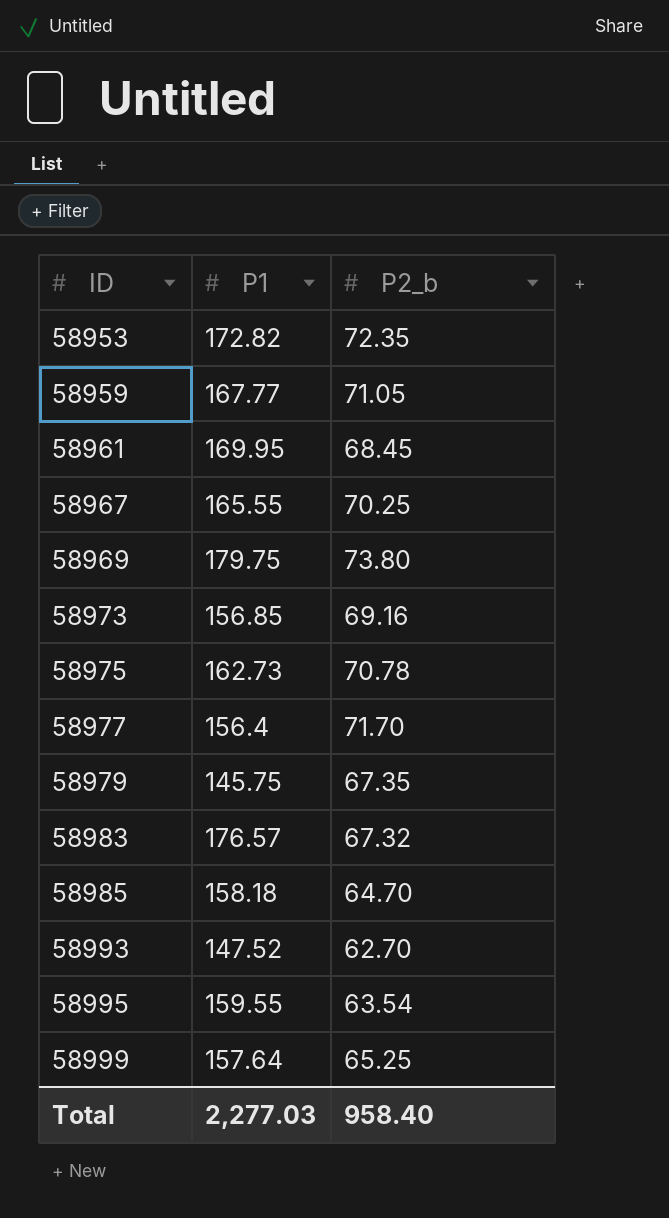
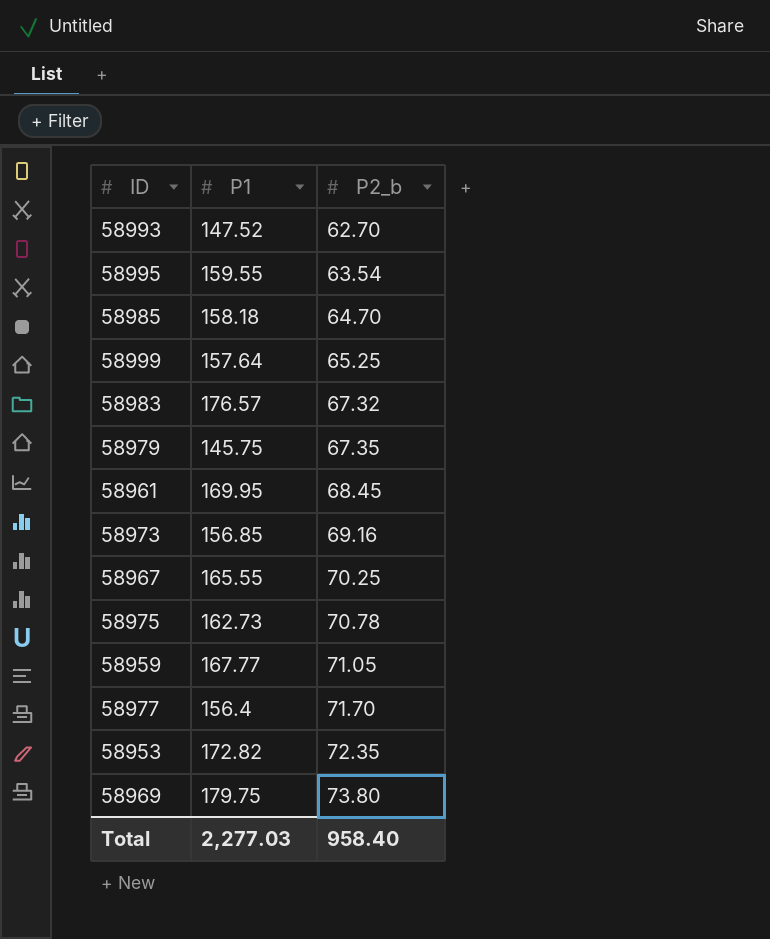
row order: ID ascending -> P2_b ascending

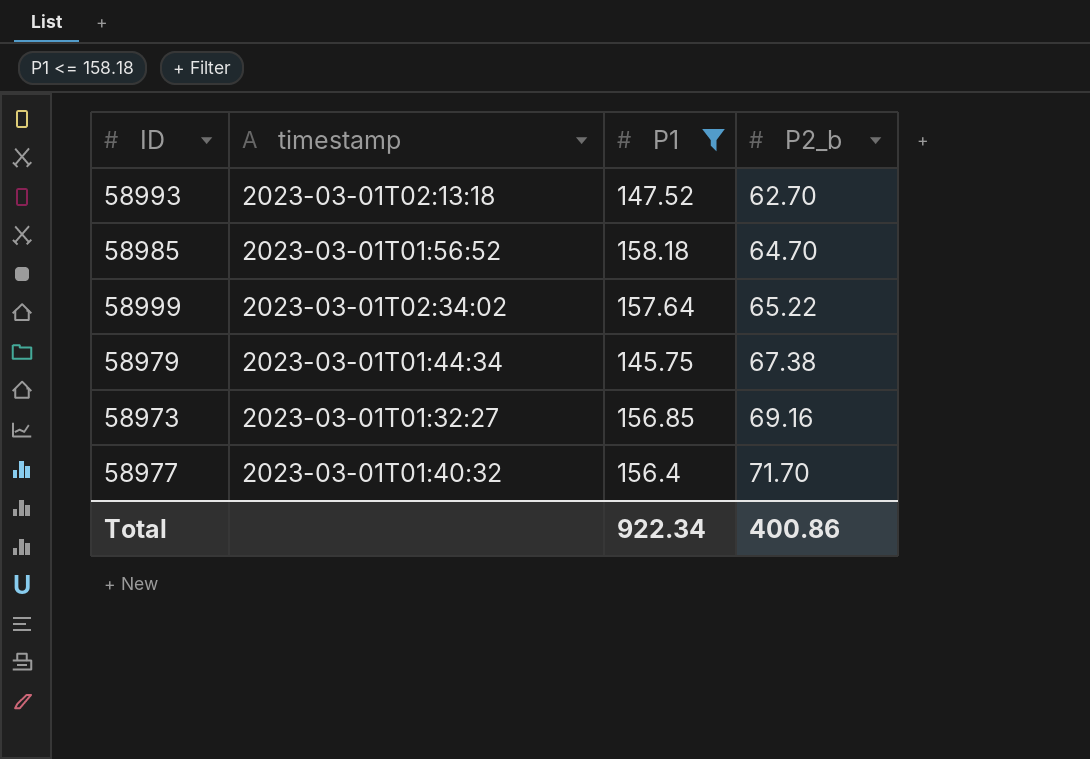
filter: none -> P1 <= 158.18
column timestamp | position: none -> 2
58999 | P2_b: 65.25 -> 65.22
58979 | P2_b: 67.35 -> 67.38
Total | P1: 2,277.03 -> 922.34
Total | P2_b: 958.40 -> 400.86

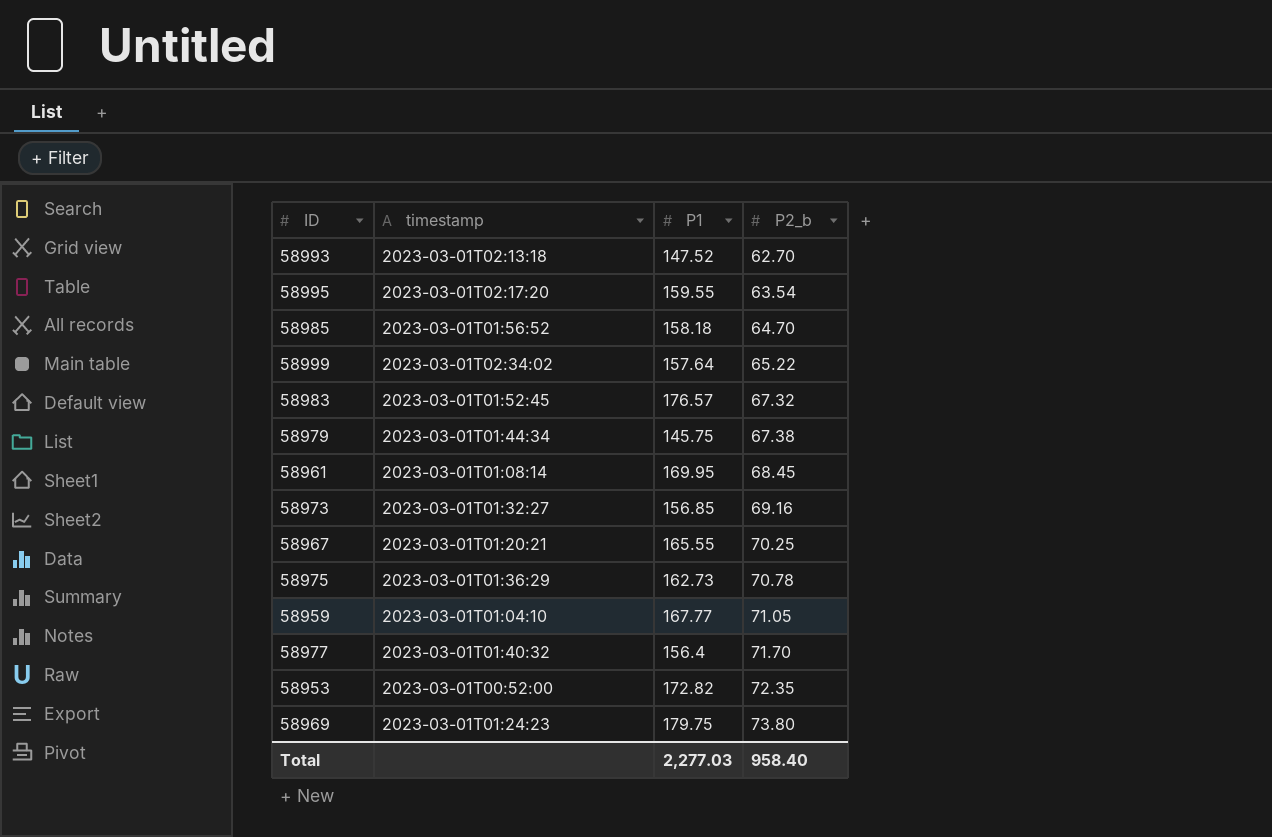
filter: P1 <= 158.18 -> none
Total | P1: 922.34 -> 2,277.03
Total | P2_b: 400.86 -> 958.40

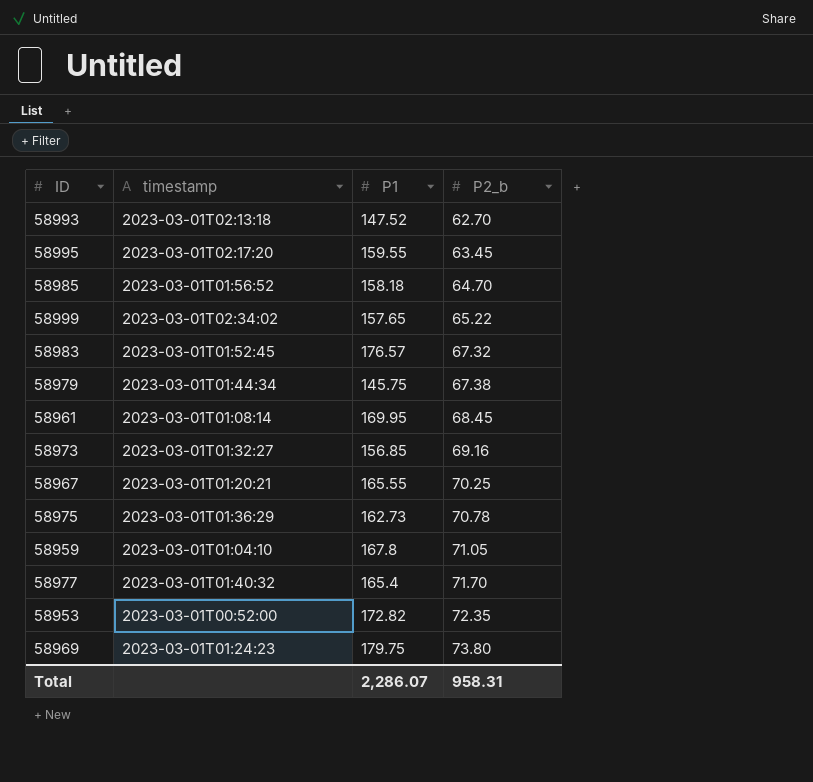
58995 | P2_b: 63.54 -> 63.45
58999 | P1: 157.64 -> 157.65
58959 | P1: 167.77 -> 167.8
58977 | P1: 156.4 -> 165.4
Total | P1: 2,277.03 -> 2,286.07
Total | P2_b: 958.40 -> 958.31

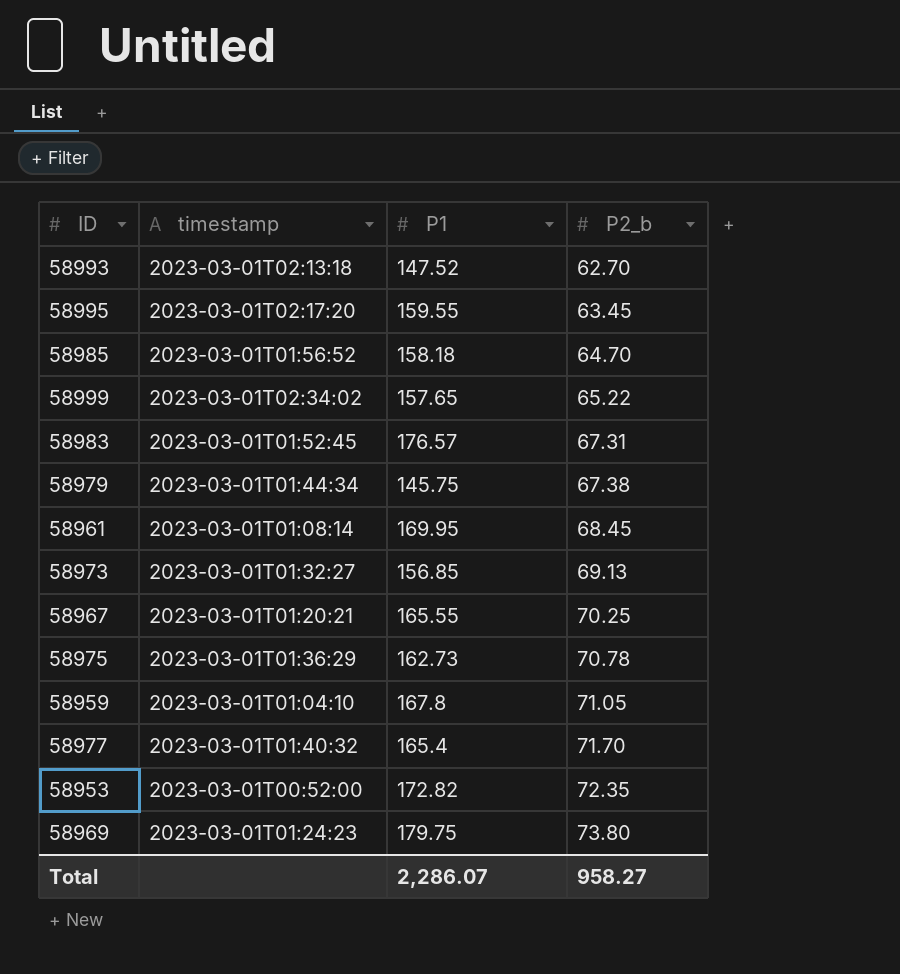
58983 | P2_b: 67.32 -> 67.31
58973 | P2_b: 69.16 -> 69.13
Total | P2_b: 958.31 -> 958.27

